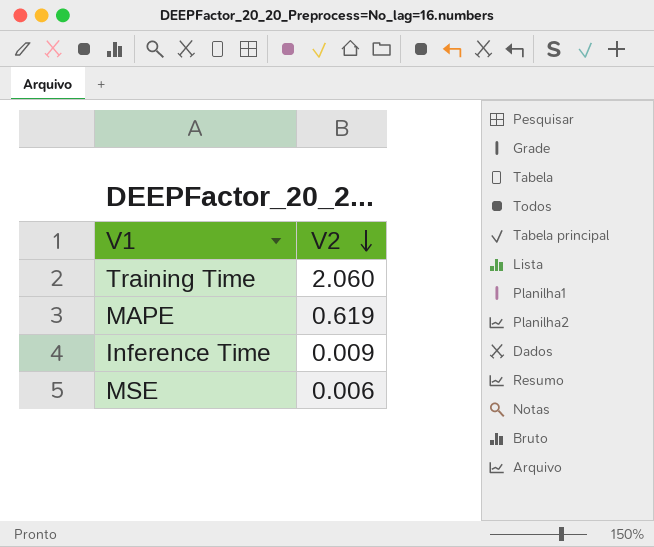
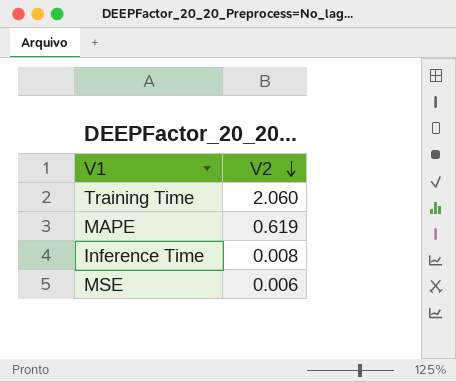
Inference Time | V2: 0.009 -> 0.008

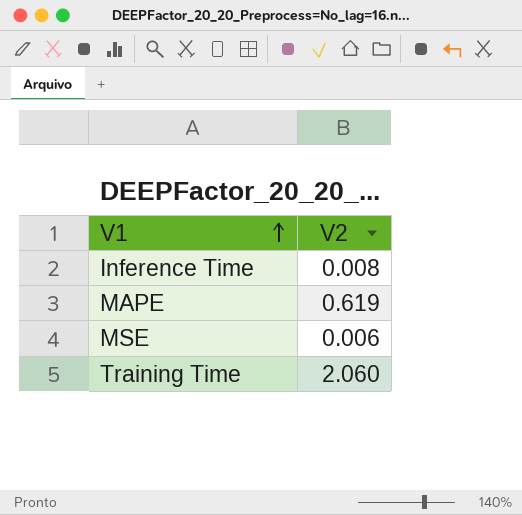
row order: V2 descending -> V1 ascending

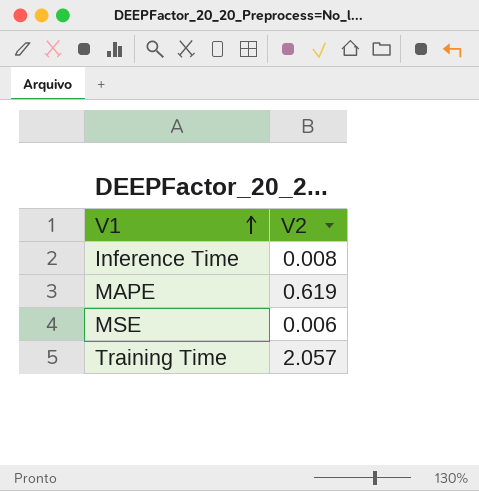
Training Time | V2: 2.060 -> 2.057

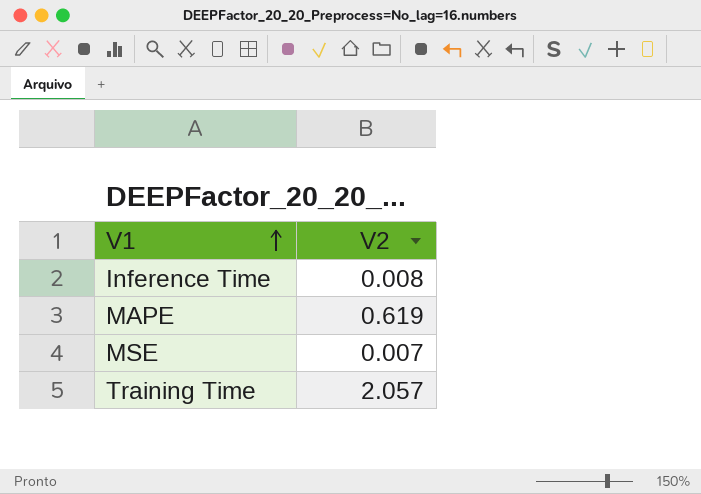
MSE | V2: 0.006 -> 0.007

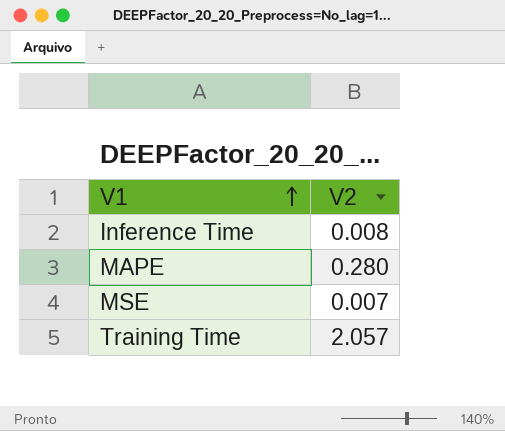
MAPE | V2: 0.619 -> 0.280

